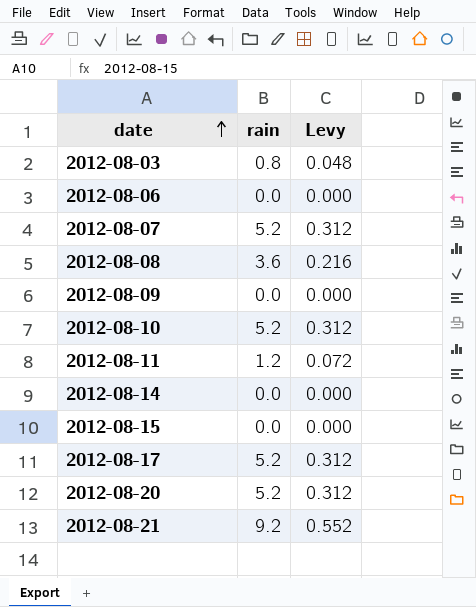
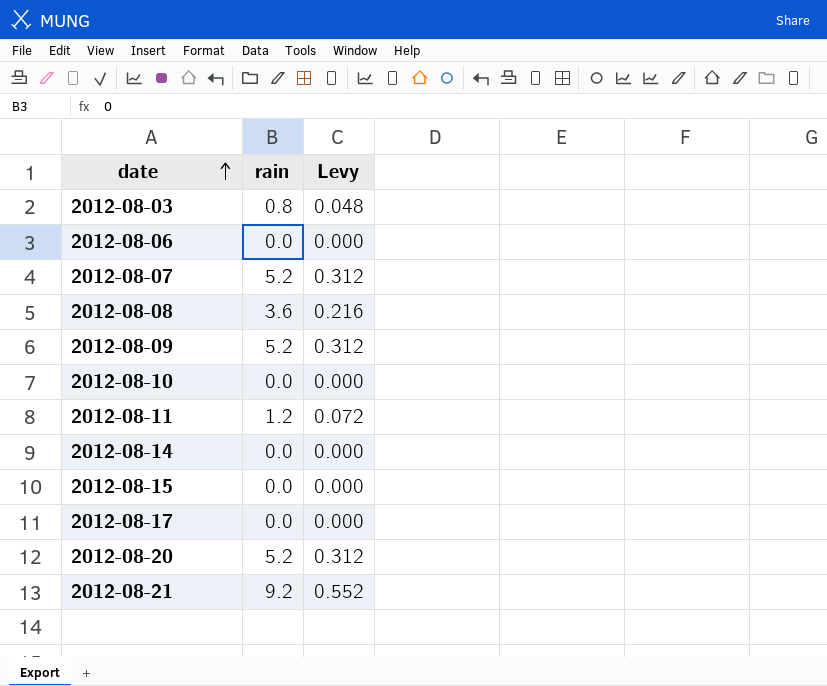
2012-08-09 | rain: 0.0 -> 5.2
2012-08-09 | Levy: 0.000 -> 0.312
2012-08-10 | rain: 5.2 -> 0.0
2012-08-10 | Levy: 0.312 -> 0.000
2012-08-17 | rain: 5.2 -> 0.0
2012-08-17 | Levy: 0.312 -> 0.000

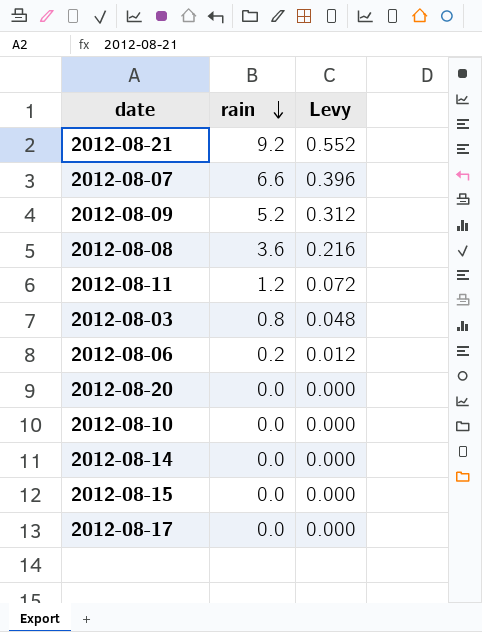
row order: date ascending -> rain descending
2012-08-07 | rain: 5.2 -> 6.6
2012-08-07 | Levy: 0.312 -> 0.396
2012-08-06 | rain: 0.0 -> 0.2
2012-08-06 | Levy: 0.000 -> 0.012
2012-08-20 | rain: 5.2 -> 0.0
2012-08-20 | Levy: 0.312 -> 0.000

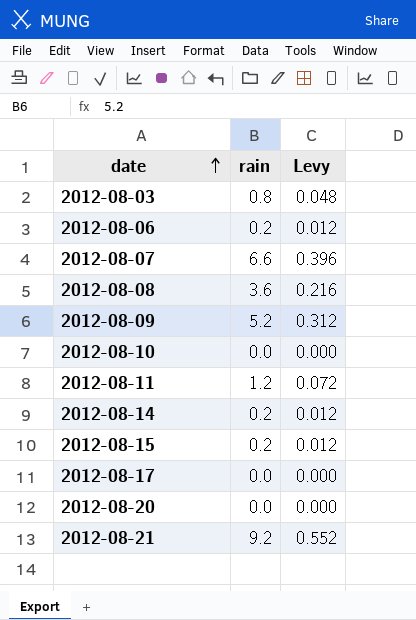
row order: rain descending -> date ascending
2012-08-14 | rain: 0.0 -> 0.2
2012-08-14 | Levy: 0.000 -> 0.012
2012-08-15 | rain: 0.0 -> 0.2
2012-08-15 | Levy: 0.000 -> 0.012

